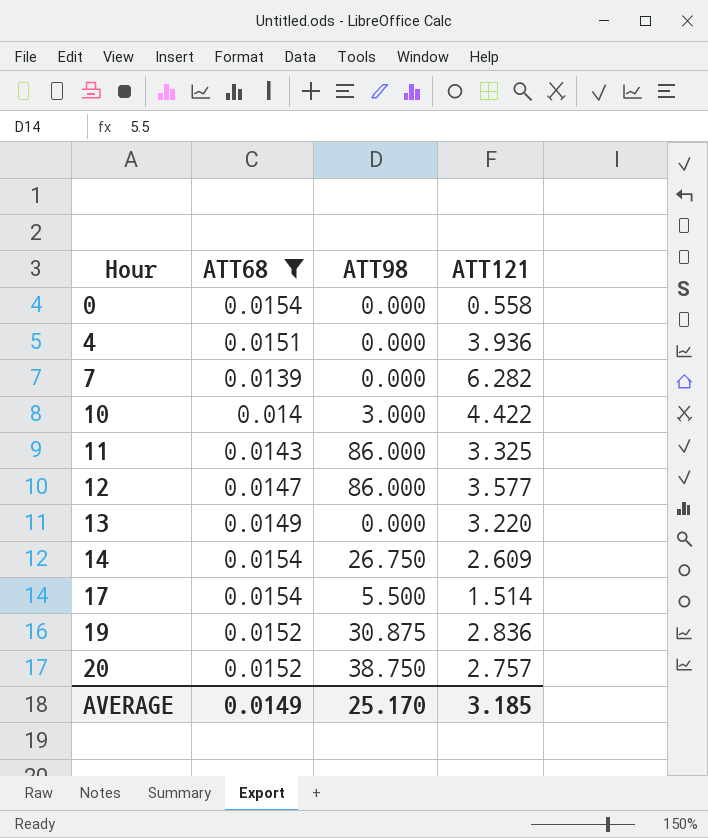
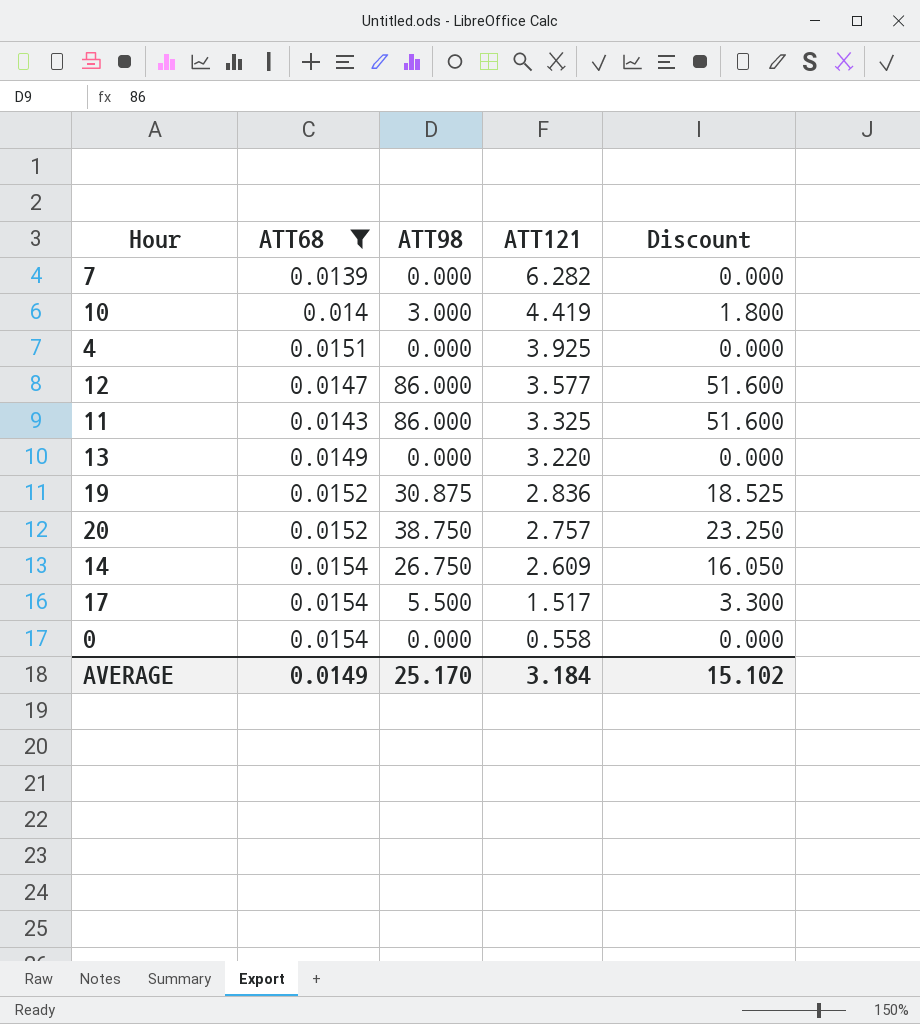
row order: Hour ascending -> ATT121 descending
column Discount | formula: none -> [ATT98] * 0.6
10 | ATT121: 4.422 -> 4.419
4 | ATT121: 3.936 -> 3.925
17 | ATT121: 1.514 -> 1.517
AVERAGE | ATT121: 3.185 -> 3.184

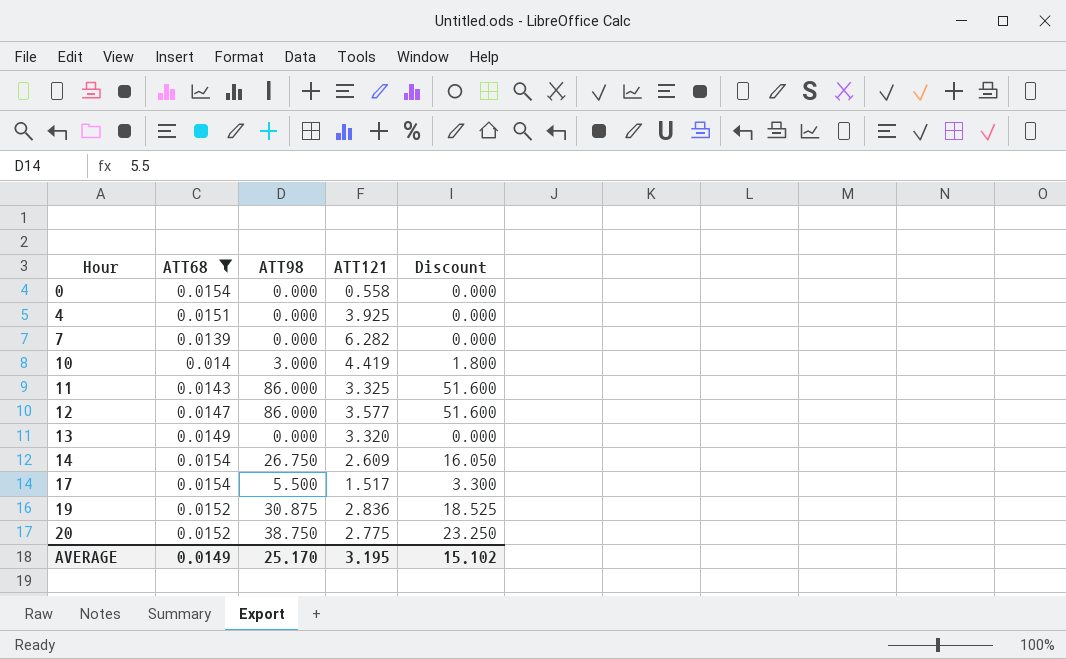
row order: ATT121 descending -> Hour ascending
13 | ATT121: 3.220 -> 3.320
20 | ATT121: 2.757 -> 2.775
AVERAGE | ATT121: 3.184 -> 3.195

